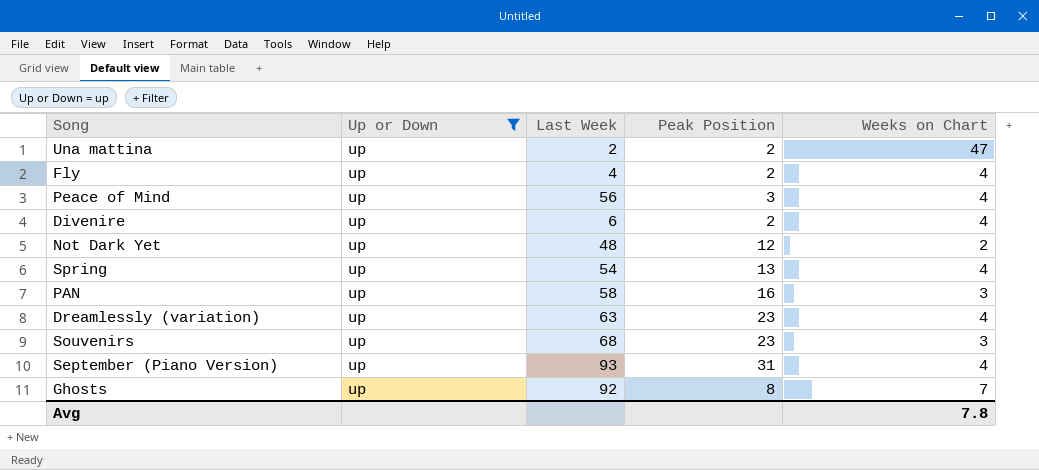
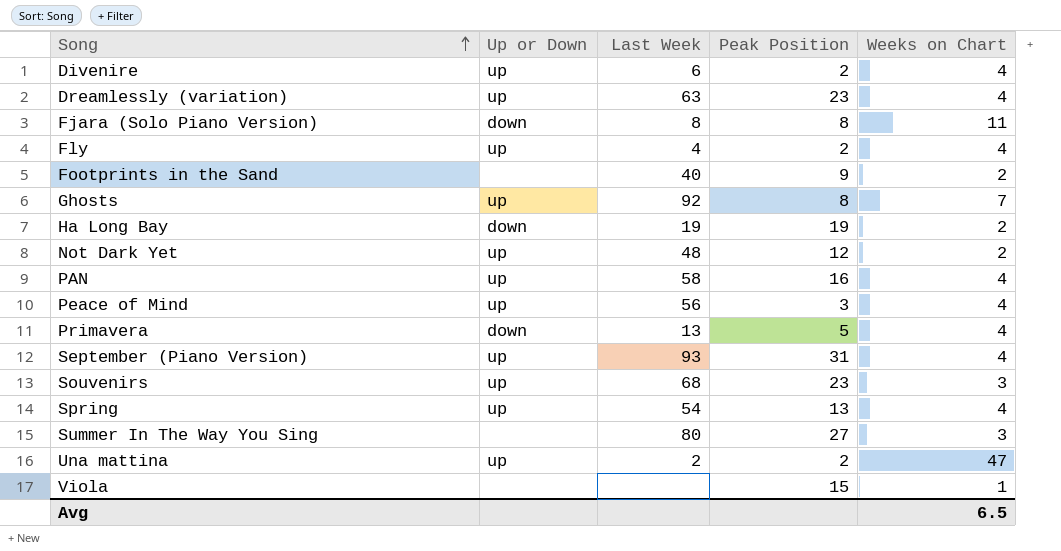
filter: Up or Down = up -> none
row order: none -> Song ascending
PAN | Weeks on Chart: 3 -> 4
Avg | Weeks on Chart: 7.8 -> 6.5

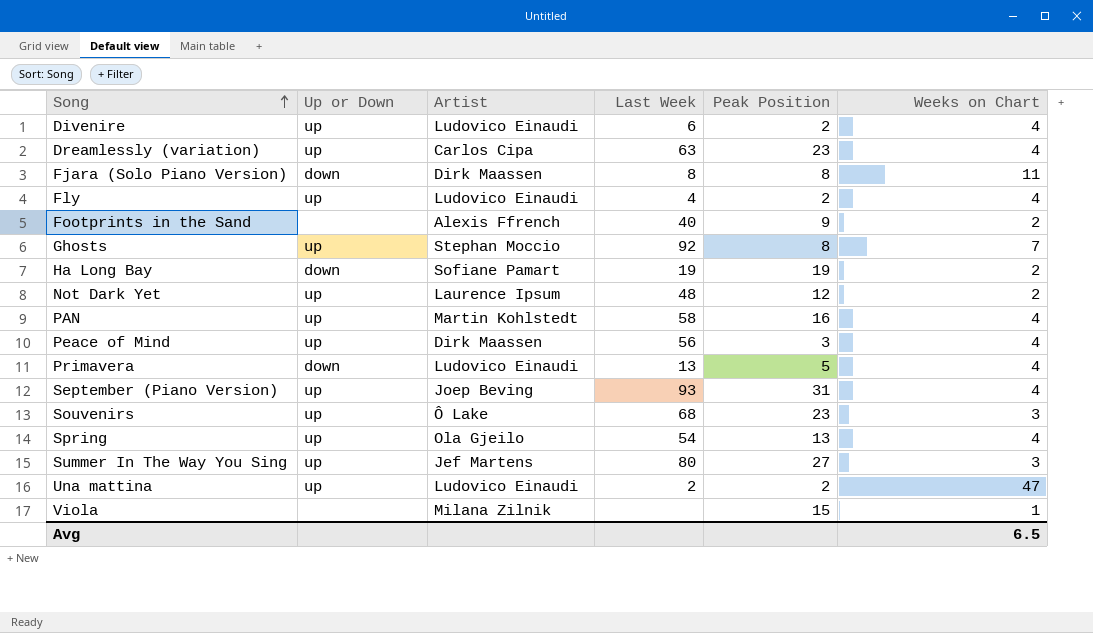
column Artist | position: none -> 3
Summer In The Way You Sing | Up or Down: none -> up

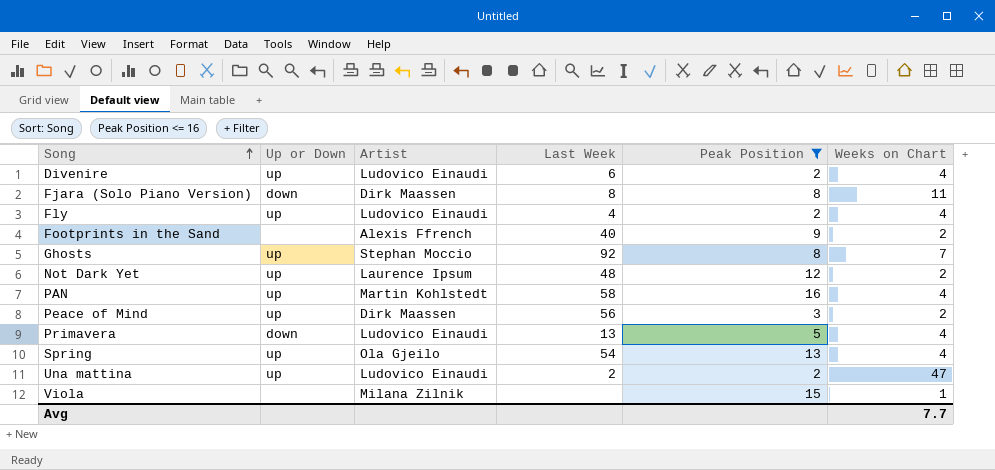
filter: none -> Peak Position <= 16
Peace of Mind | Weeks on Chart: 4 -> 2
Avg | Weeks on Chart: 6.5 -> 7.7

